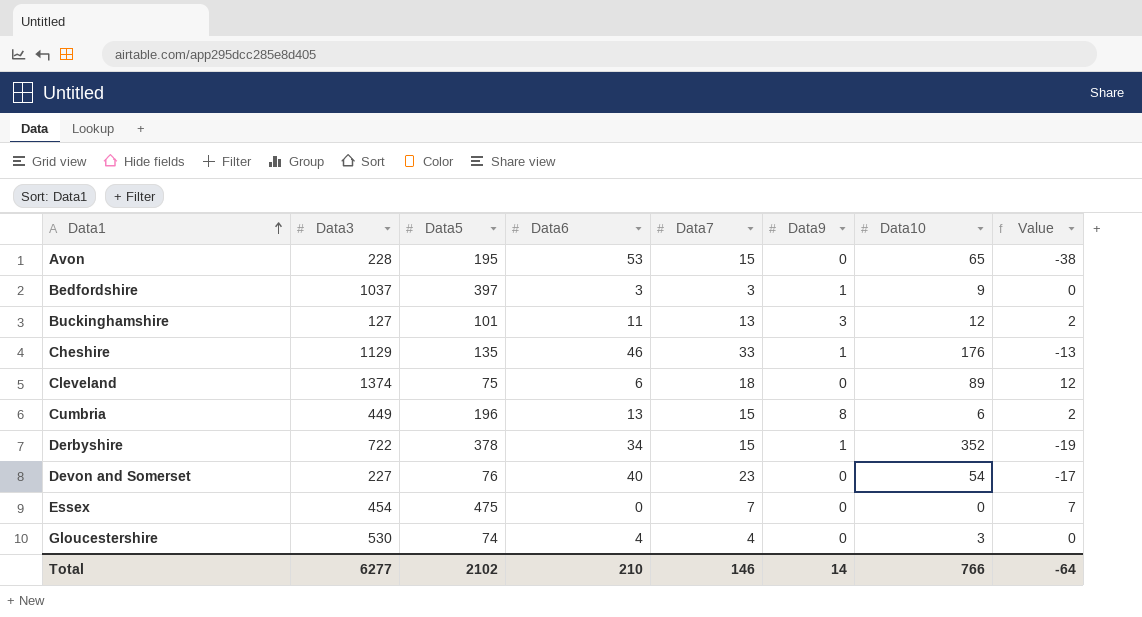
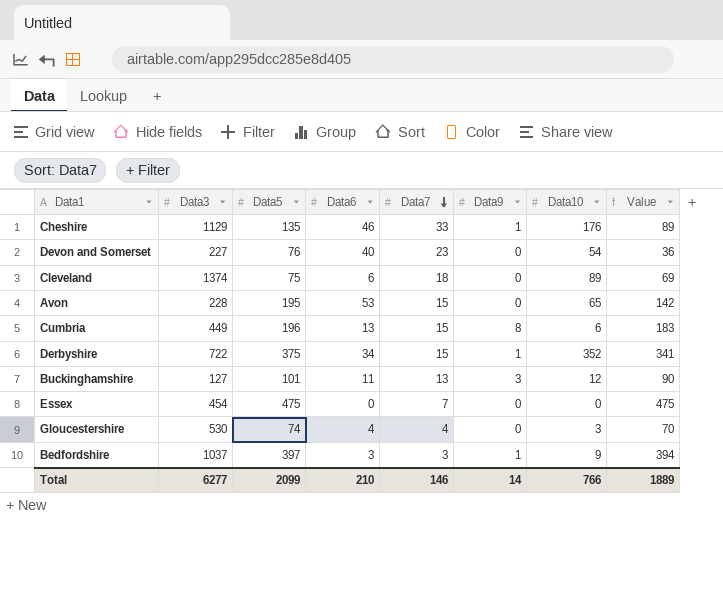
row order: Data1 ascending -> Data7 descending
column Value | formula: [Data7] - [Data6] -> [Data5] - [Data6]
Derbyshire | Data5: 378 -> 375
Total | Data5: 2102 -> 2099
Total | Value: -64 -> 1889

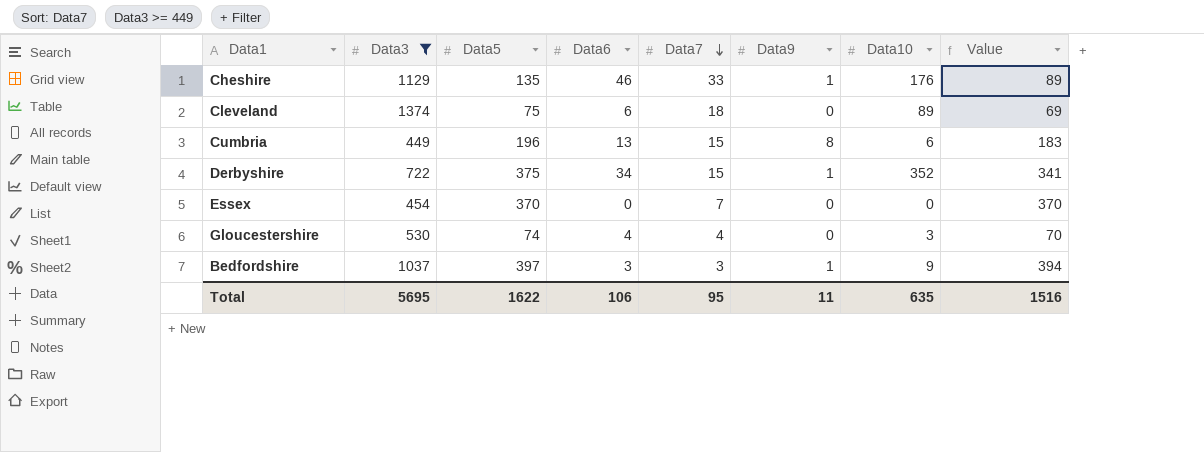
filter: none -> Data3 >= 449
Essex | Data5: 475 -> 370
Essex | Value: 475 -> 370
Total | Data3: 6277 -> 5695
Total | Data5: 2099 -> 1622
Total | Data6: 210 -> 106
Total | Data7: 146 -> 95
Total | Data9: 14 -> 11
Total | Data10: 766 -> 635
Total | Value: 1889 -> 1516

